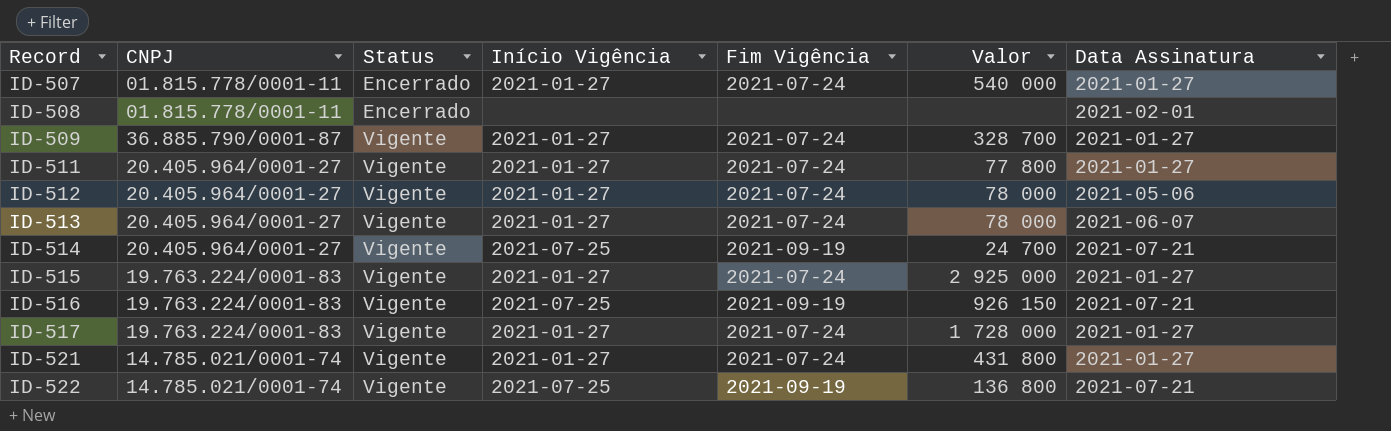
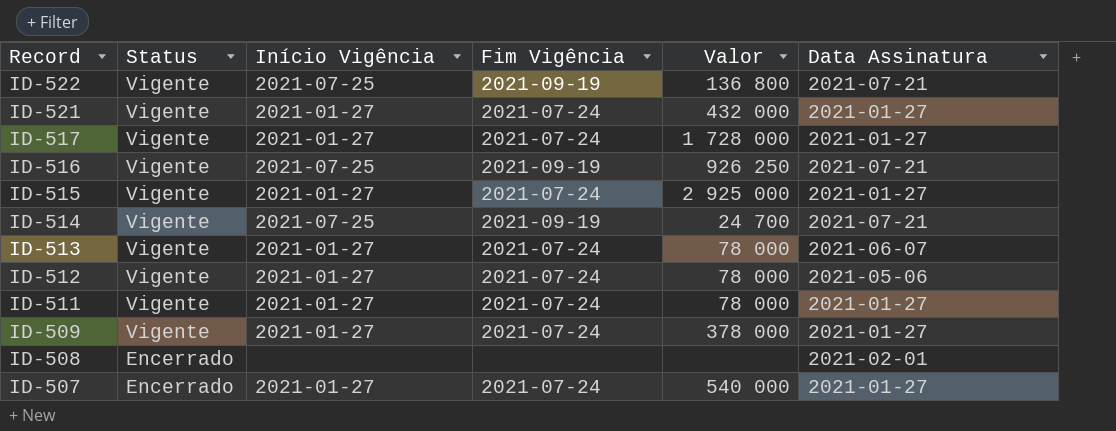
row order: Record ascending -> Record descending
column CNPJ | position: 2 -> none
ID-521 | Valor: 431 800 -> 432 000
ID-516 | Valor: 926 150 -> 926 250
ID-511 | Valor: 77 800 -> 78 000
ID-509 | Valor: 328 700 -> 378 000

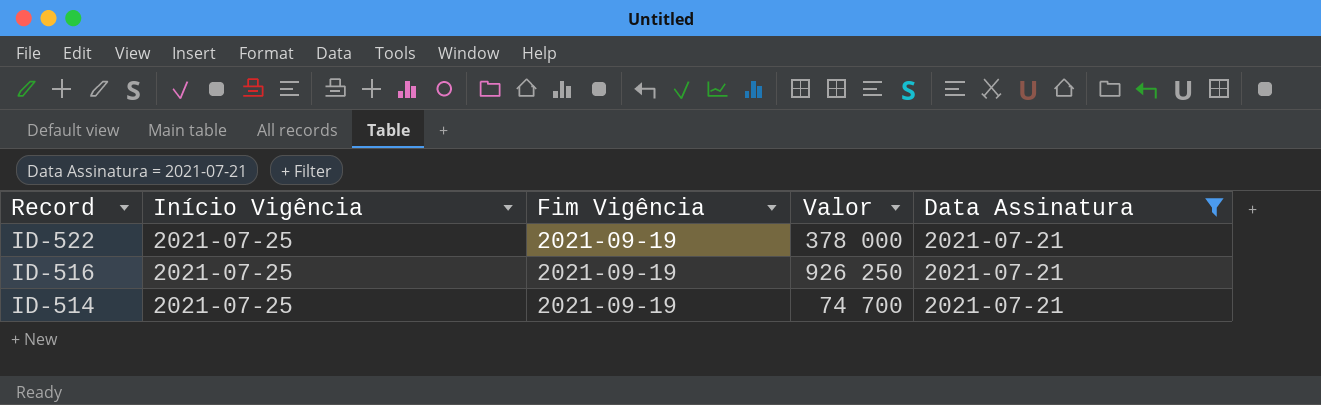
filter: none -> Data Assinatura = 2021-07-21
column Status | position: 2 -> none
ID-522 | Valor: 136 800 -> 378 000
ID-514 | Valor: 24 700 -> 74 700

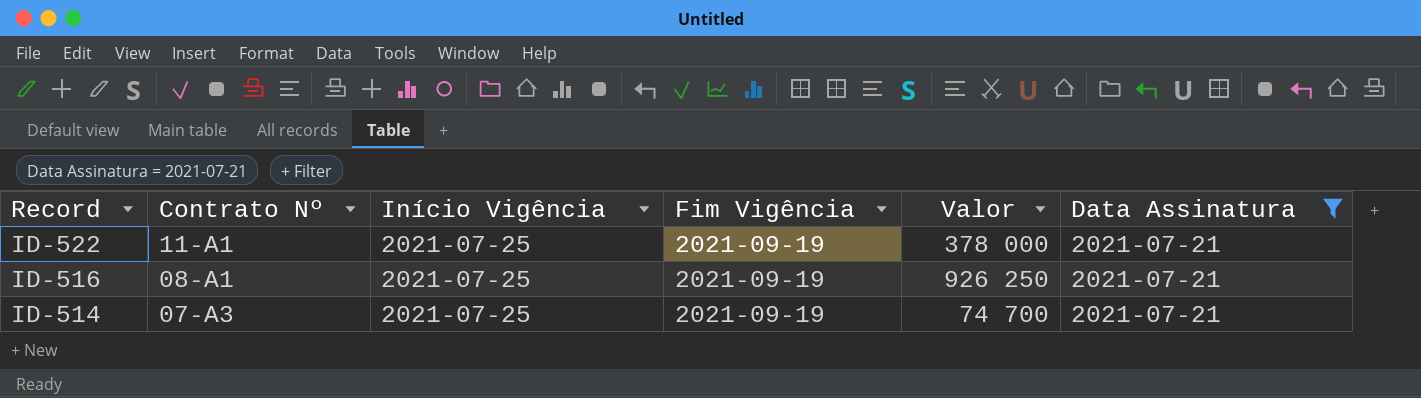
column Contrato Nº | position: none -> 2

